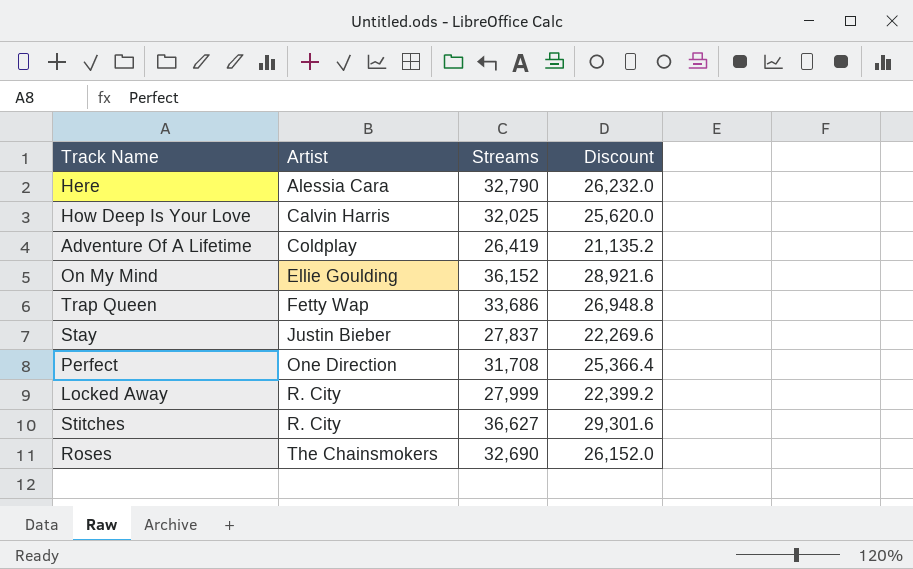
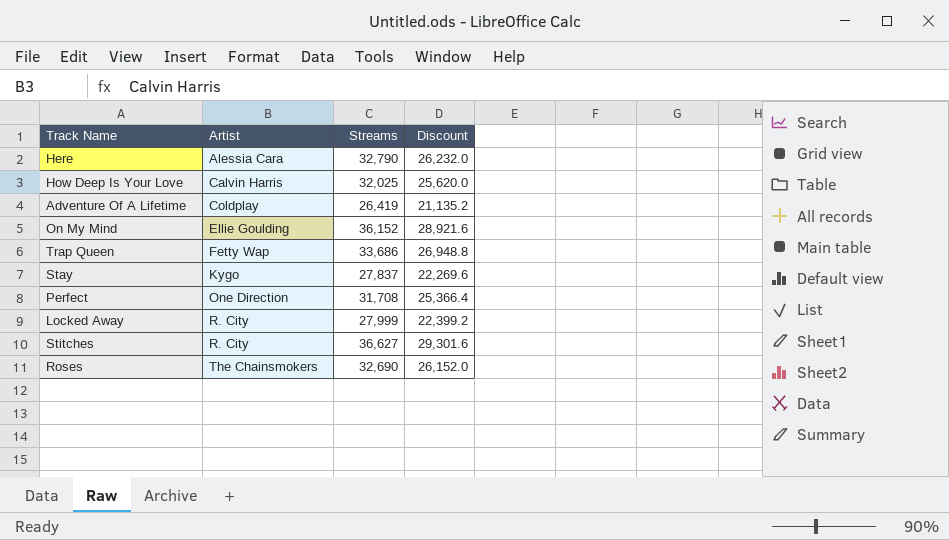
Stay | Artist: Justin Bieber -> Kygo

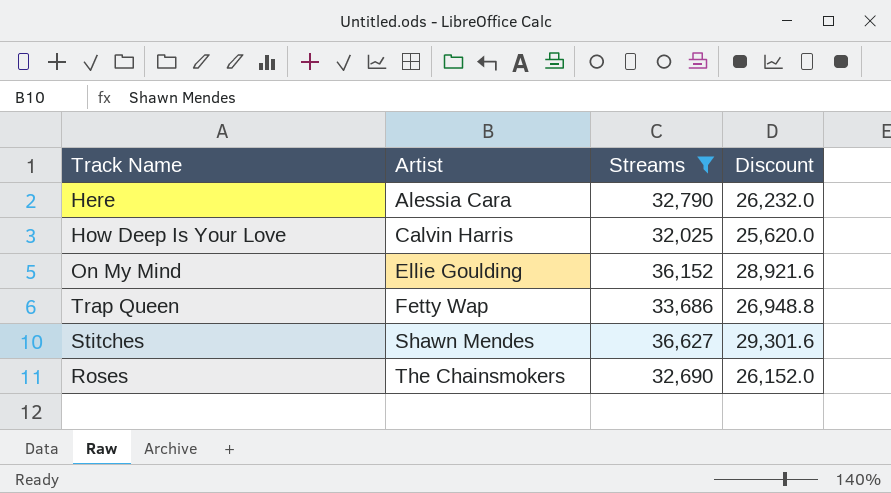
filter: none -> Streams >= 32,025
Stitches | Artist: R. City -> Shawn Mendes

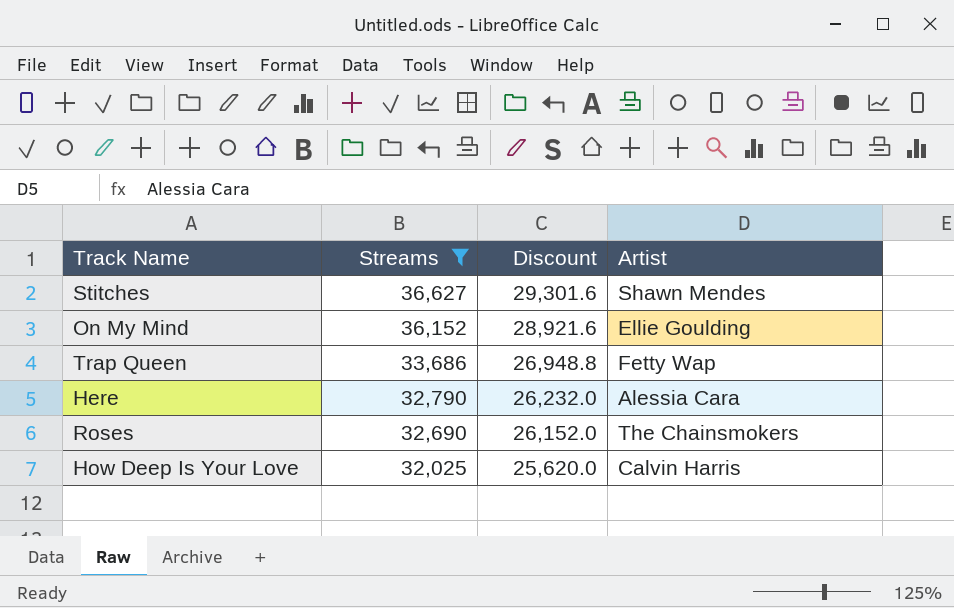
row order: Artist ascending -> Streams descending
column Artist | position: 2 -> 4

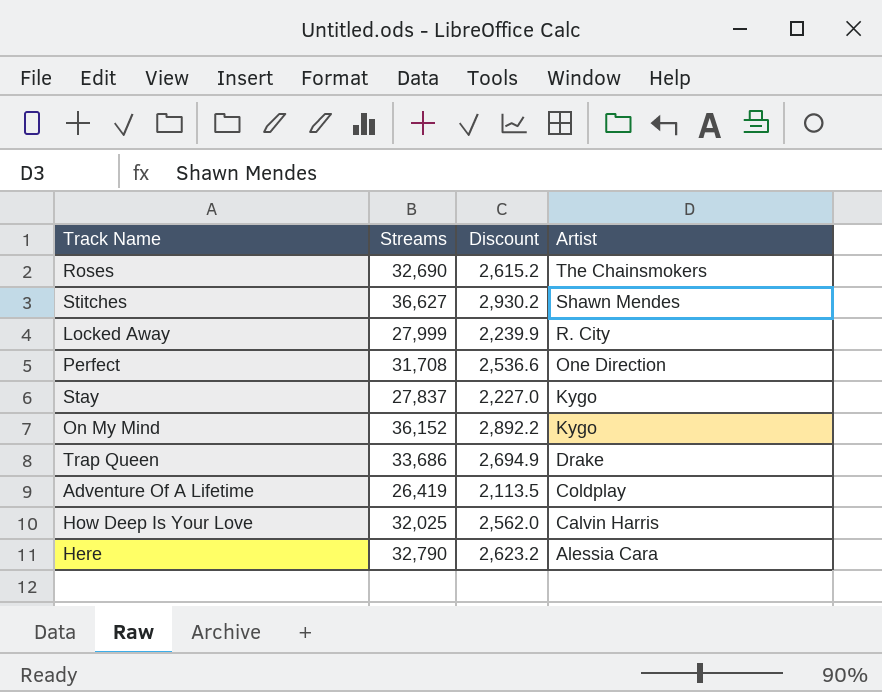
filter: Streams >= 32,025 -> none
row order: Streams descending -> Artist descending
column Discount | formula: [Streams] * 0.8 -> [Streams] * 0.08
On My Mind | Artist: Ellie Goulding -> Kygo
Trap Queen | Artist: Fetty Wap -> Drake

